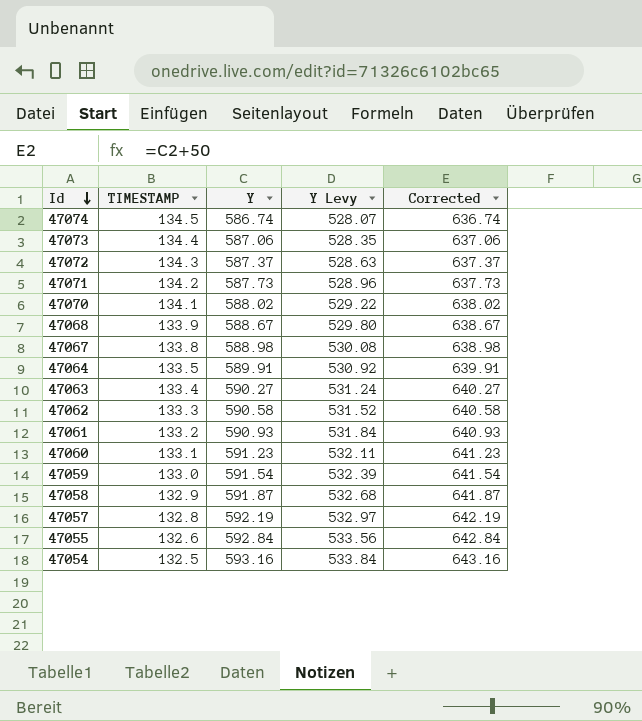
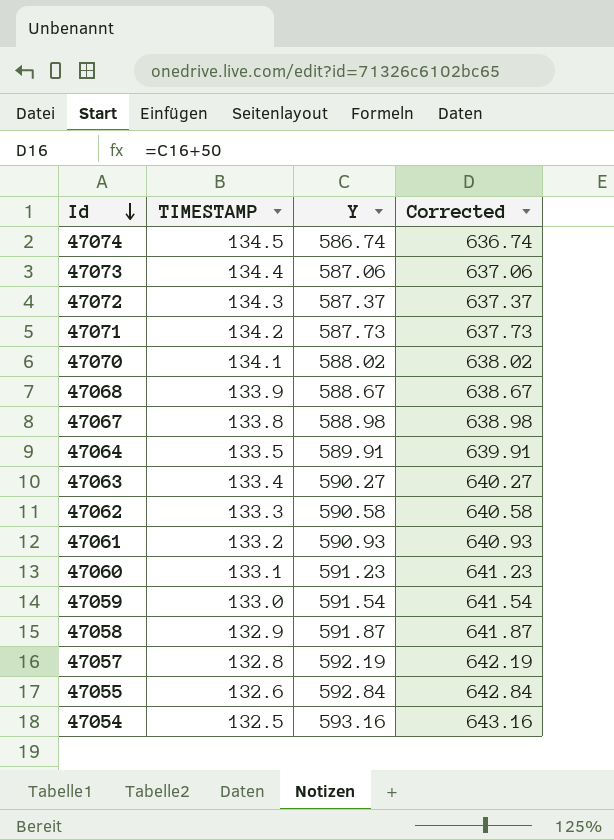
column Y Levy | formula: [Y] * 0.9 -> none

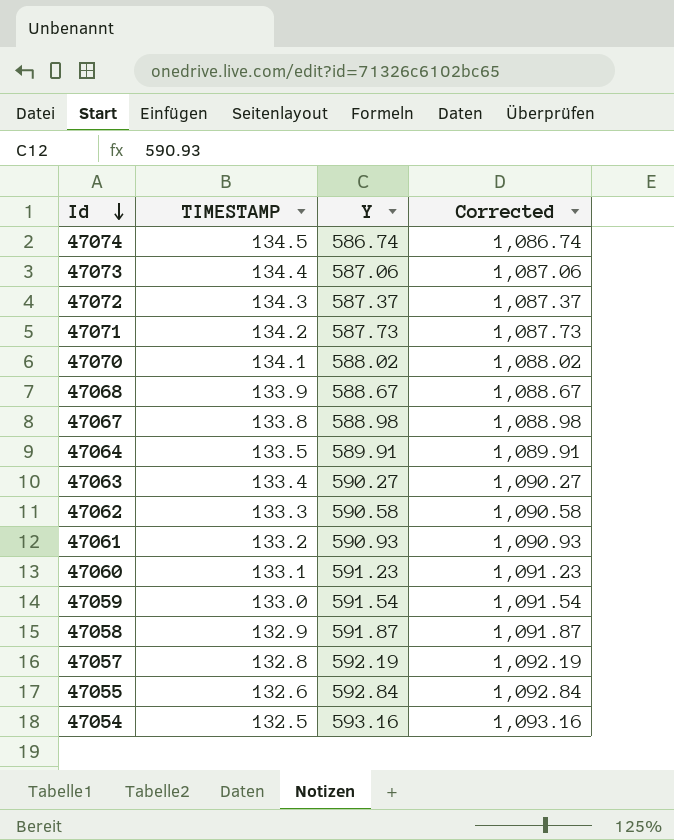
column Corrected | formula: [Y] + 50 -> [Y] + 500

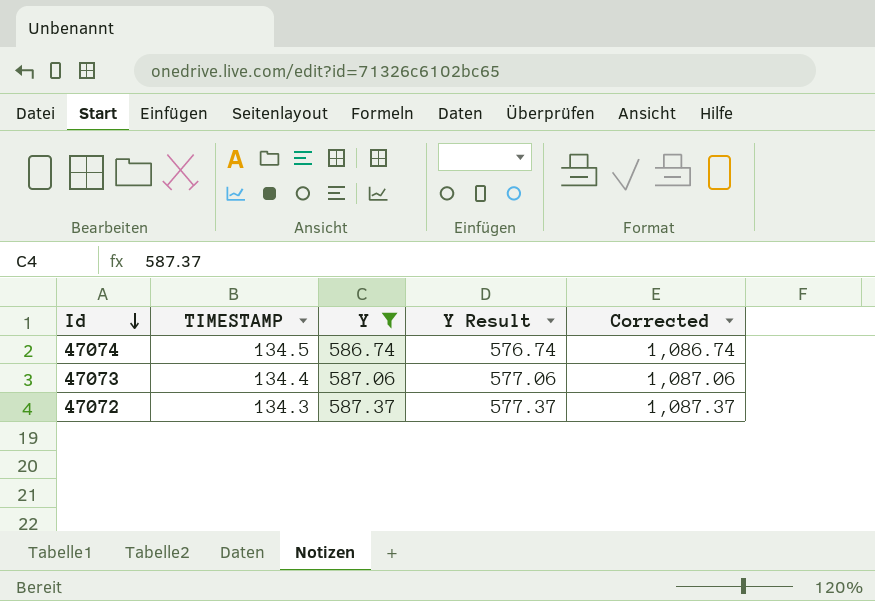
filter: none -> Y <= 587.37
column Y Result | formula: none -> [Y] - 10

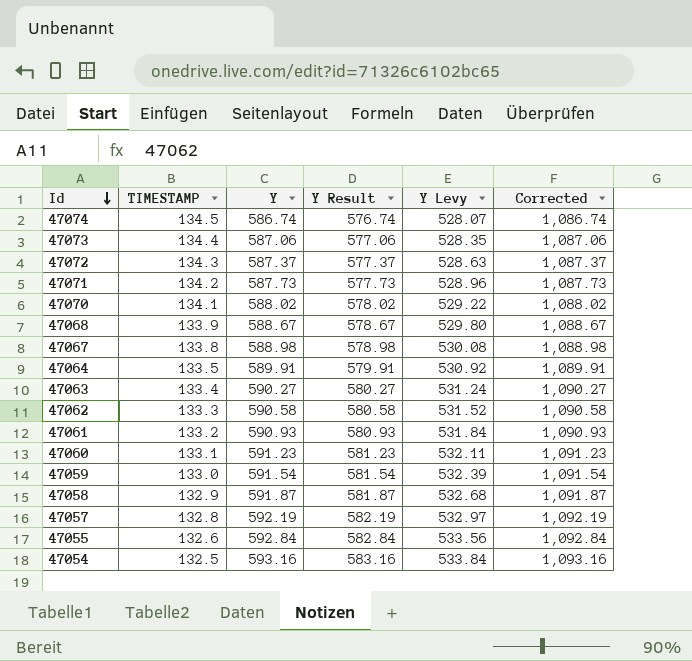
filter: Y <= 587.37 -> none
column Y Levy | formula: none -> [Y] * 0.9

